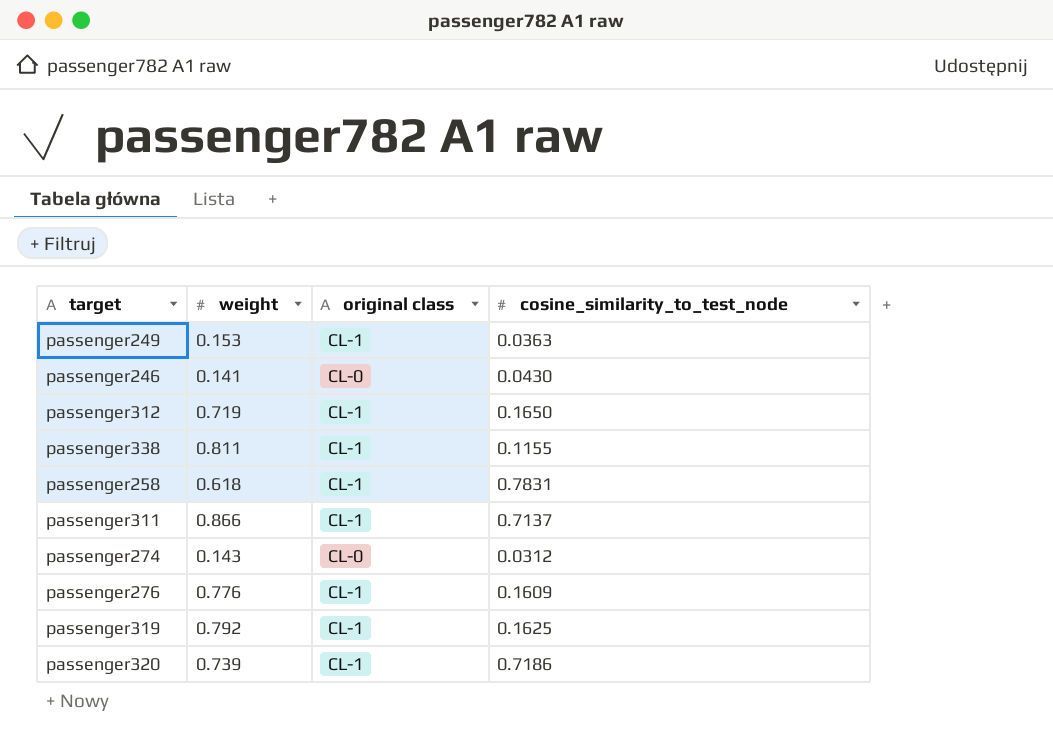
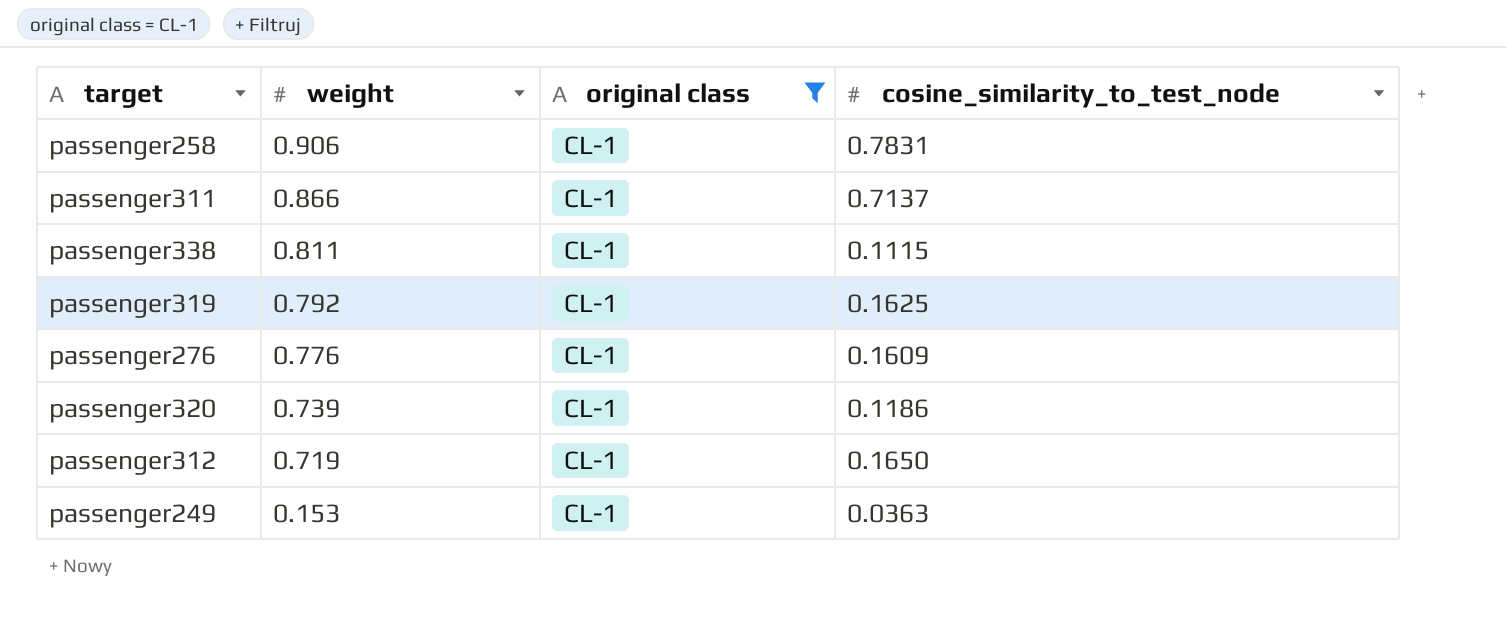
filter: none -> original class = CL-1
row order: none -> weight descending
passenger258 | weight: 0.618 -> 0.906
passenger338 | cosine_similarity_to_test_node: 0.1155 -> 0.1115
passenger320 | cosine_similarity_to_test_node: 0.7186 -> 0.1186

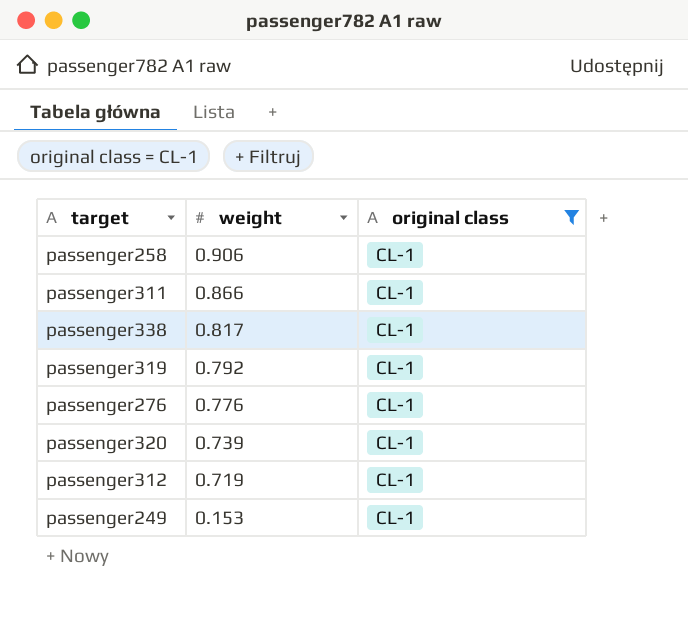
column cosine_similarity_to_test_node | position: 4 -> none
passenger338 | weight: 0.811 -> 0.817

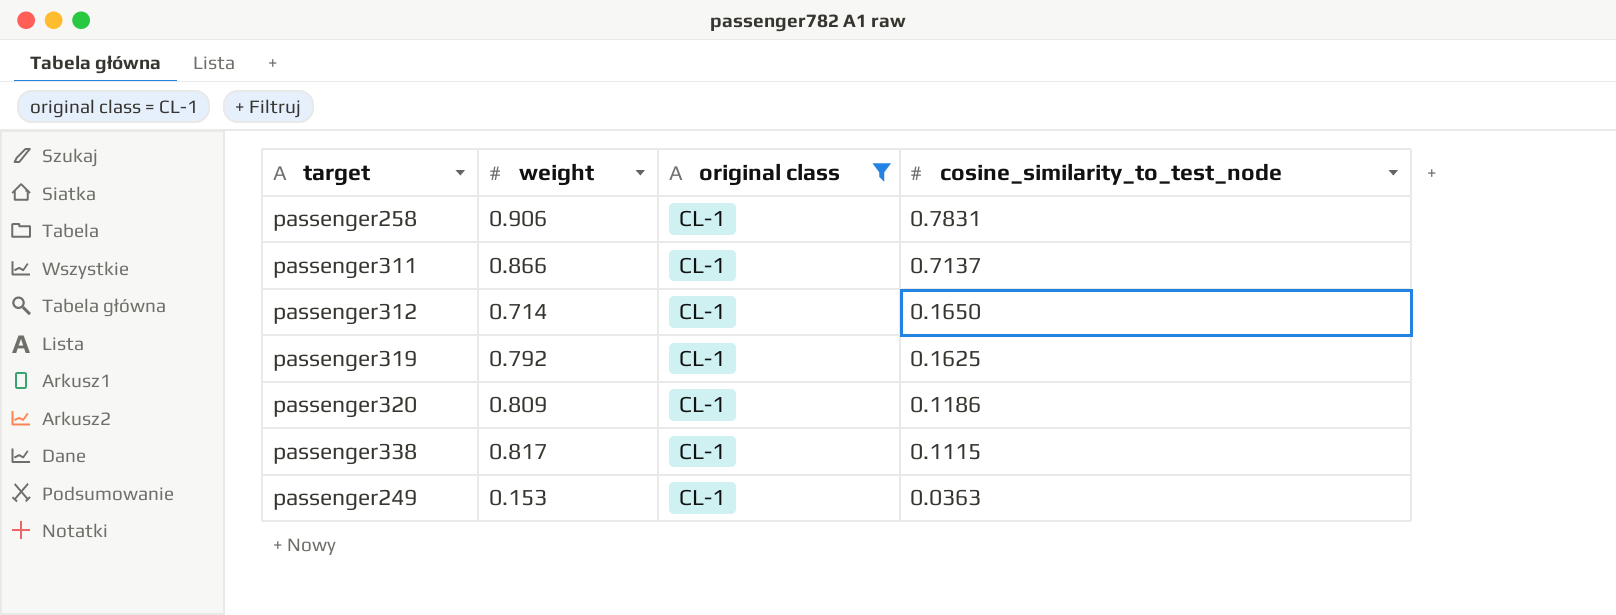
row order: weight descending -> cosine_similarity_to_test_node descending
column cosine_similarity_to_test_node | position: none -> 4
row passenger276: 0.776 | CL-1 -> none
passenger312 | weight: 0.719 -> 0.714
passenger320 | weight: 0.739 -> 0.809

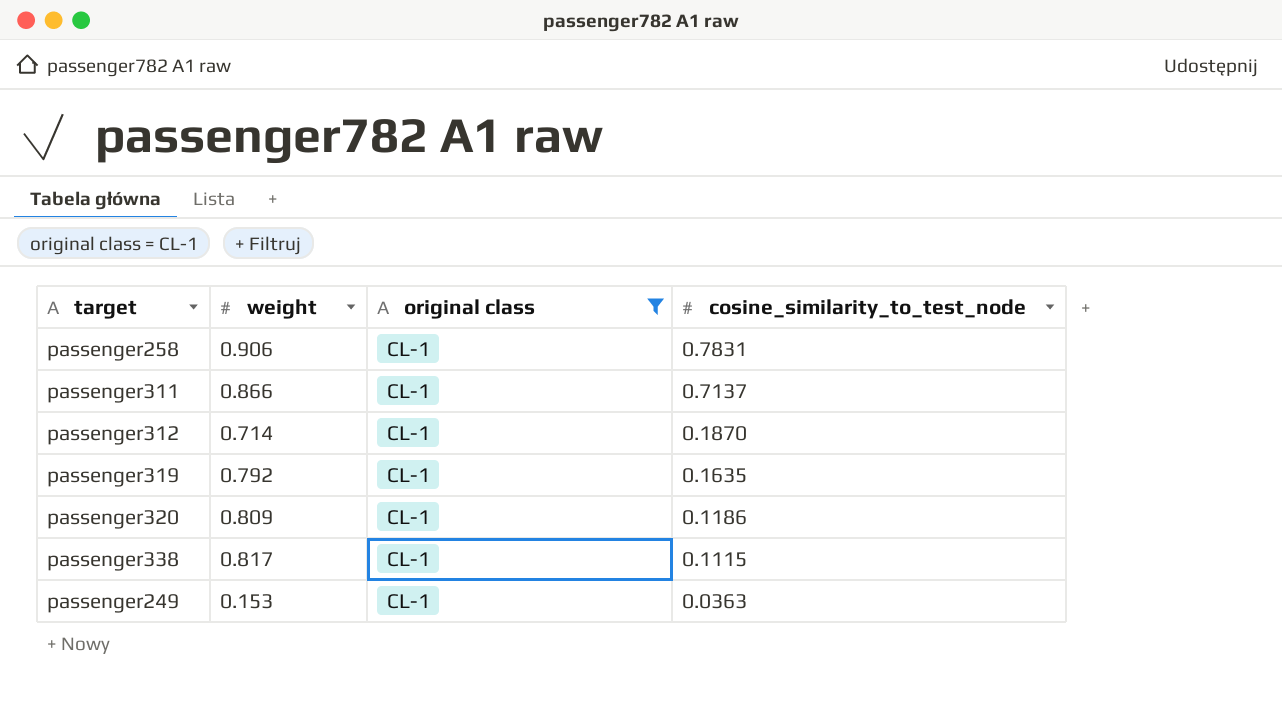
passenger312 | cosine_similarity_to_test_node: 0.1650 -> 0.1870
passenger319 | cosine_similarity_to_test_node: 0.1625 -> 0.1635

